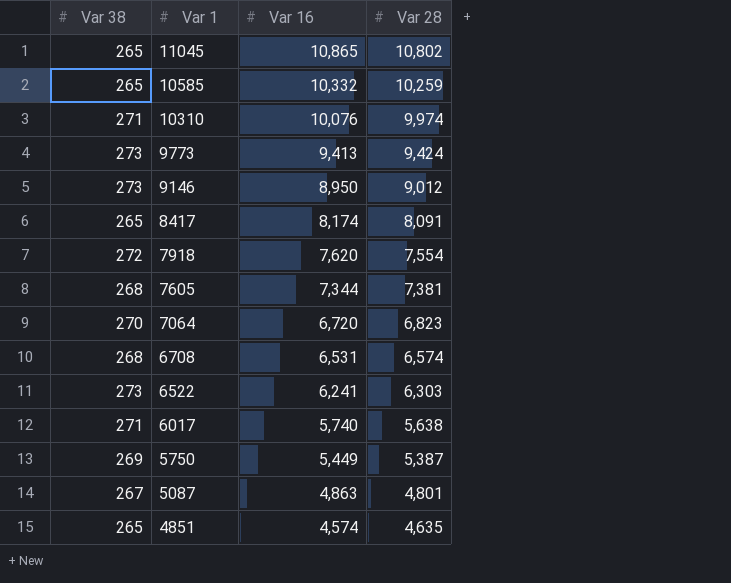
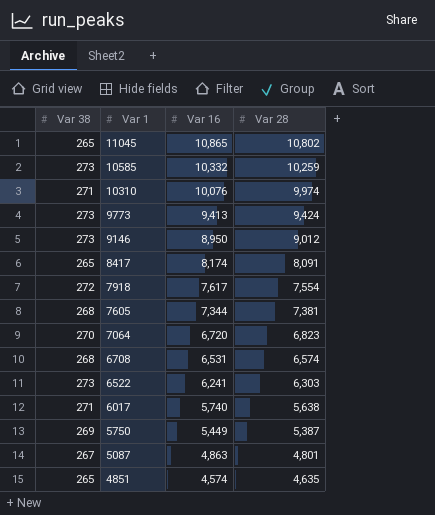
10585 | Var 38: 265 -> 273
7918 | Var 16: 7,620 -> 7,617

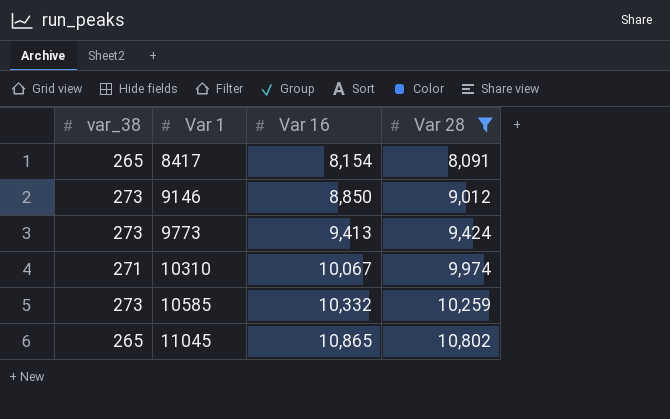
filter: none -> Var 28 >= 8,091
row order: Var 1 descending -> Var 1 ascending
column name: Var 38 -> var_38
8417 | Var 16: 8,174 -> 8,154
9146 | Var 16: 8,950 -> 8,850
10310 | Var 16: 10,076 -> 10,067

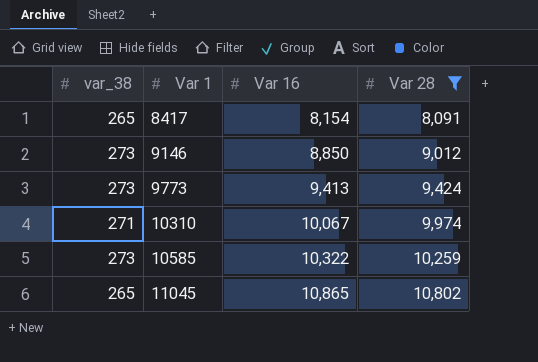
10585 | Var 16: 10,332 -> 10,322

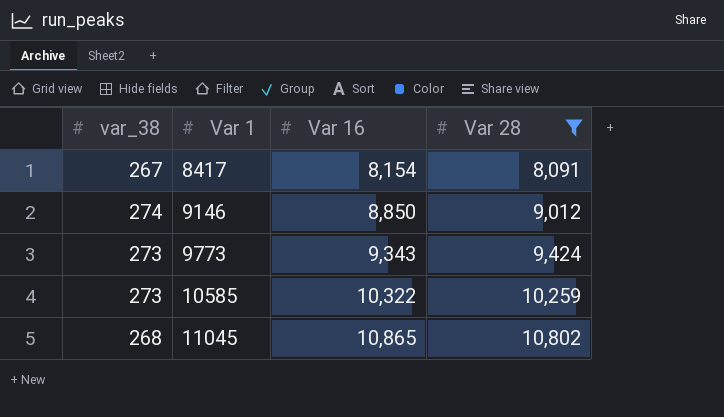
row 10310: 271 | 10,067 | 9,974 -> none
8417 | var_38: 265 -> 267
9146 | var_38: 273 -> 274
9773 | Var 16: 9,413 -> 9,343
11045 | var_38: 265 -> 268

